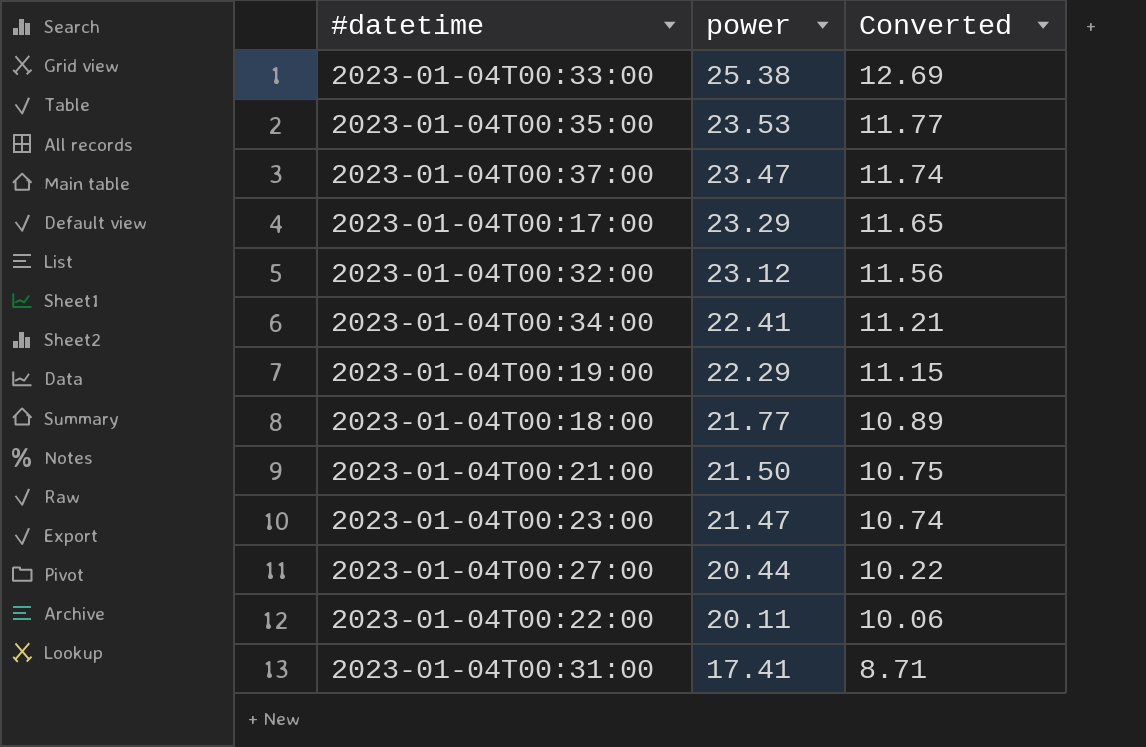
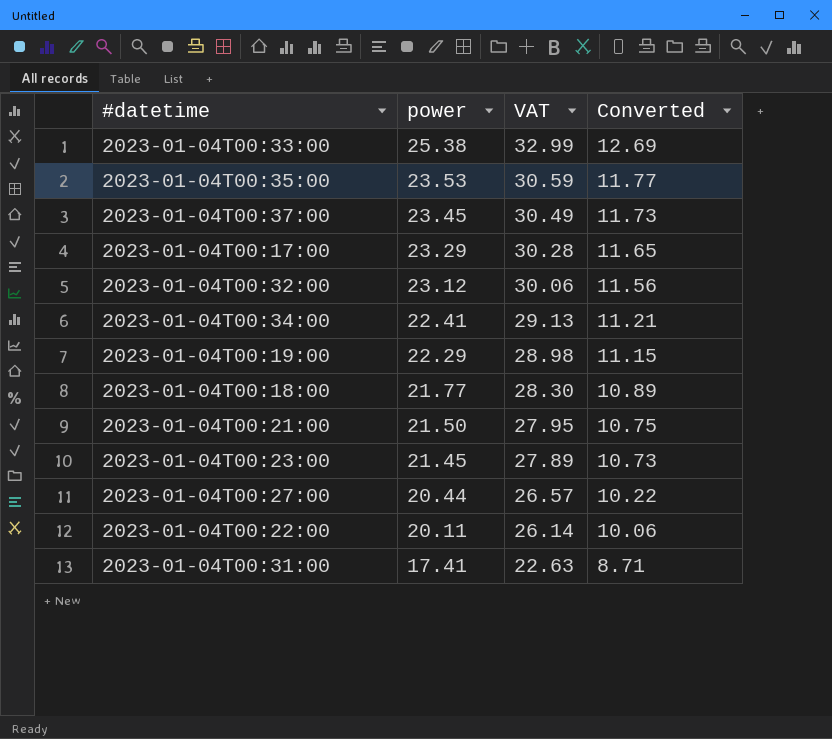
column VAT | formula: none -> [power] * 1.3
2023-01-04T00:37:00 | power: 23.47 -> 23.45
2023-01-04T00:37:00 | Converted: 11.74 -> 11.73
2023-01-04T00:23:00 | power: 21.47 -> 21.45
2023-01-04T00:23:00 | Converted: 10.74 -> 10.73

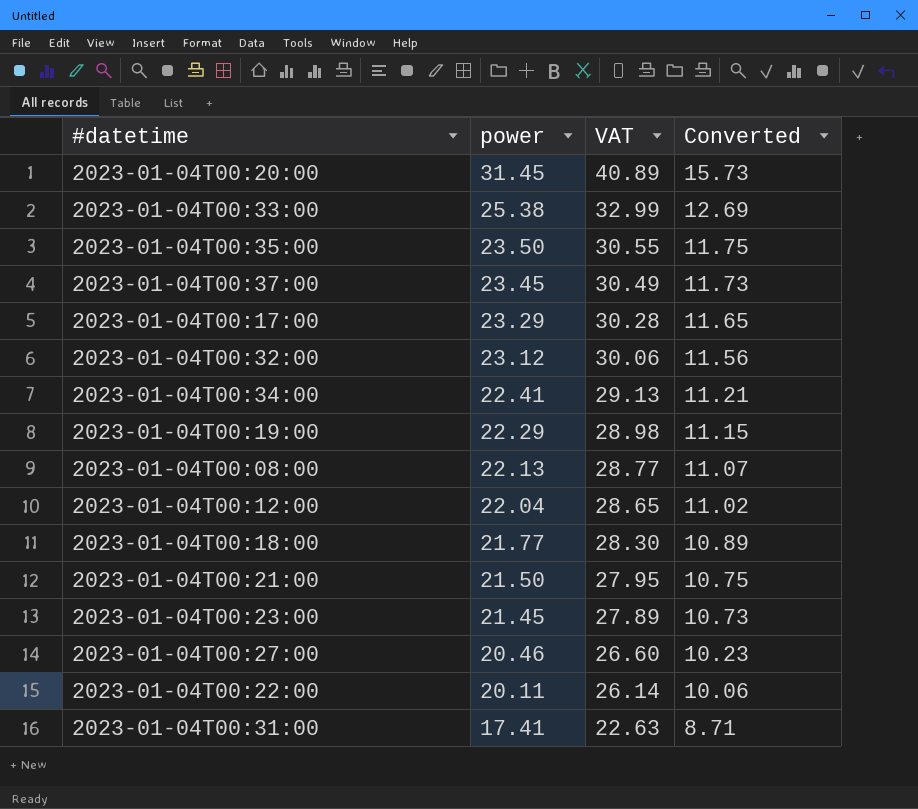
row 2023-01-04T00:20:00: none -> 31.45 | 40.89 | 15.73
2023-01-04T00:35:00 | power: 23.53 -> 23.50
2023-01-04T00:35:00 | VAT: 30.59 -> 30.55
2023-01-04T00:35:00 | Converted: 11.77 -> 11.75
row 2023-01-04T00:08:00: none -> 22.13 | 28.77 | 11.07
row 2023-01-04T00:12:00: none -> 22.04 | 28.65 | 11.02
2023-01-04T00:27:00 | power: 20.44 -> 20.46
2023-01-04T00:27:00 | VAT: 26.57 -> 26.60
2023-01-04T00:27:00 | Converted: 10.22 -> 10.23

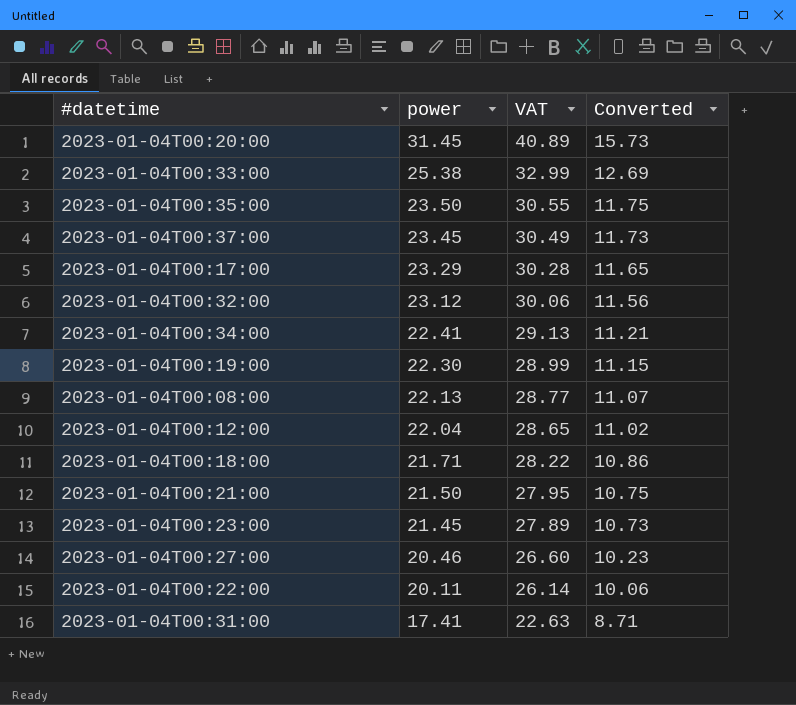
2023-01-04T00:19:00 | power: 22.29 -> 22.30
2023-01-04T00:19:00 | VAT: 28.98 -> 28.99
2023-01-04T00:18:00 | power: 21.77 -> 21.71
2023-01-04T00:18:00 | VAT: 28.30 -> 28.22
2023-01-04T00:18:00 | Converted: 10.89 -> 10.86

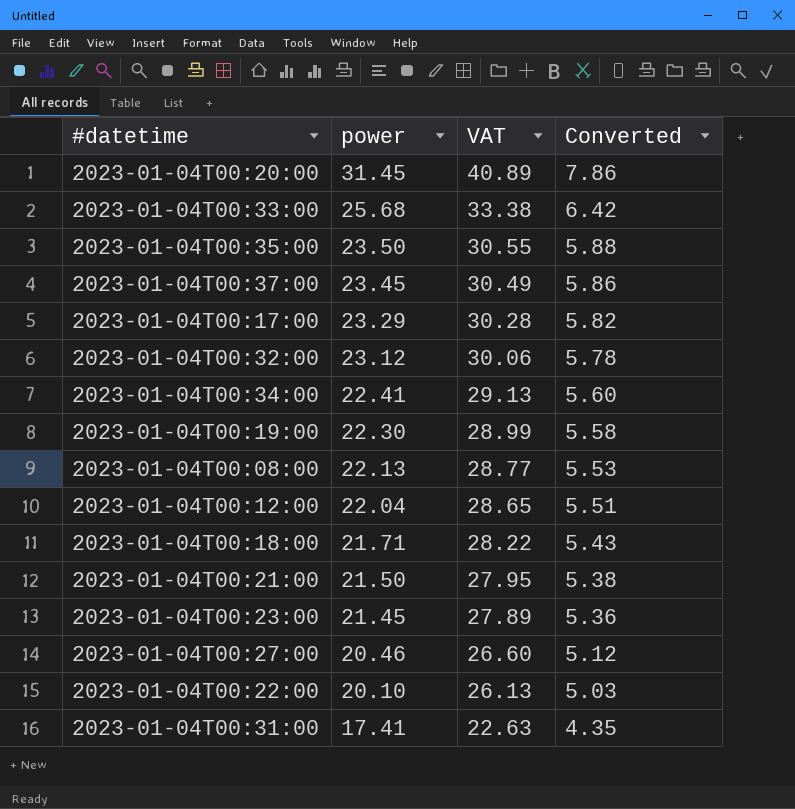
column Converted | formula: [power] * 0.5 -> [power] * 0.25
2023-01-04T00:33:00 | power: 25.38 -> 25.68
2023-01-04T00:33:00 | VAT: 32.99 -> 33.38
2023-01-04T00:22:00 | power: 20.11 -> 20.10
2023-01-04T00:22:00 | VAT: 26.14 -> 26.13

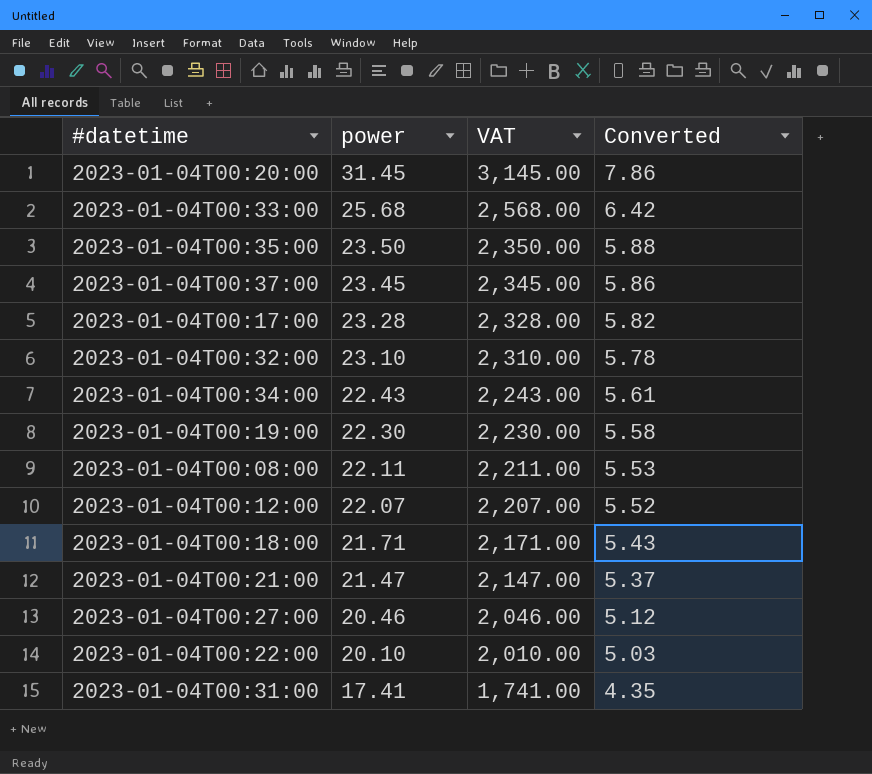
column VAT | formula: [power] * 1.3 -> [power] * 100
row 2023-01-04T00:23:00: 21.45 | 27.89 | 5.36 -> none
2023-01-04T00:17:00 | power: 23.29 -> 23.28
2023-01-04T00:32:00 | power: 23.12 -> 23.10
2023-01-04T00:34:00 | power: 22.41 -> 22.43
2023-01-04T00:34:00 | Converted: 5.60 -> 5.61
2023-01-04T00:08:00 | power: 22.13 -> 22.11
2023-01-04T00:12:00 | power: 22.04 -> 22.07
2023-01-04T00:12:00 | Converted: 5.51 -> 5.52
2023-01-04T00:21:00 | power: 21.50 -> 21.47
2023-01-04T00:21:00 | Converted: 5.38 -> 5.37

